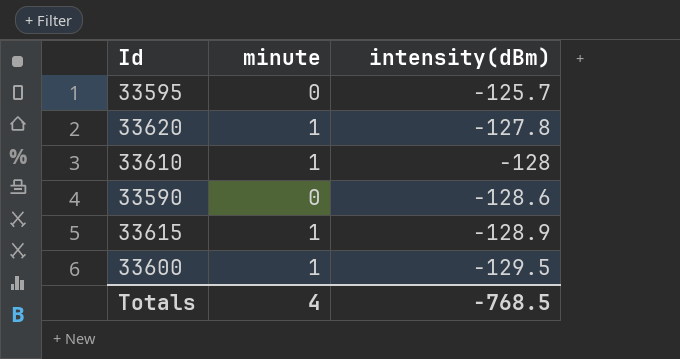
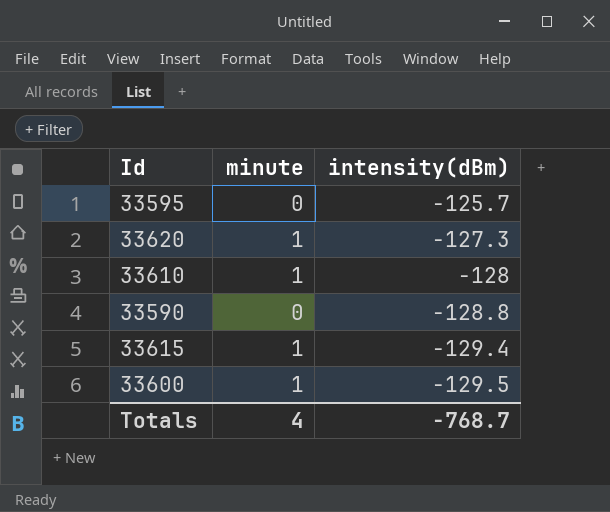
33620 | intensity(dBm): -127.8 -> -127.3
33590 | intensity(dBm): -128.6 -> -128.8
33615 | intensity(dBm): -128.9 -> -129.4
Totals | intensity(dBm): -768.5 -> -768.7

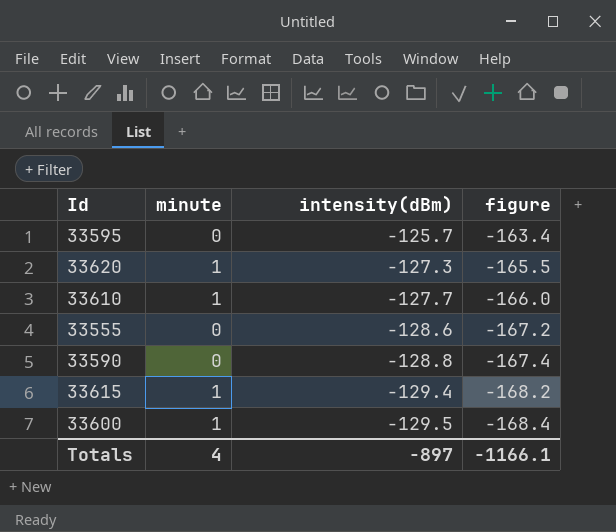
column figure | formula: none -> [intensity(dBm)] * 1.3
33610 | intensity(dBm): -128 -> -127.7
row 33555: none -> 0 | -128.6 | -167.2
Totals | intensity(dBm): -768.7 -> -897

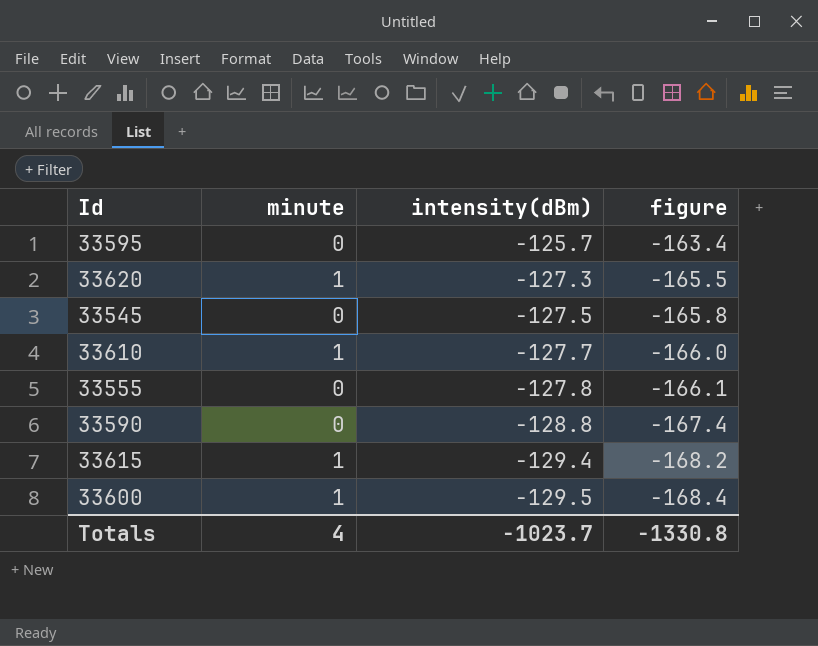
row 33545: none -> 0 | -127.5 | -165.8
33555 | intensity(dBm): -128.6 -> -127.8
33555 | figure: -167.2 -> -166.1
Totals | intensity(dBm): -897 -> -1023.7
Totals | figure: -1166.1 -> -1330.8

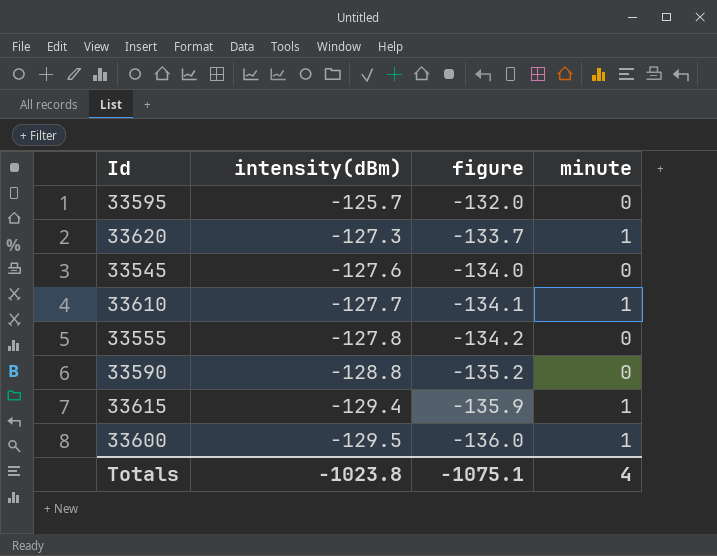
column figure | formula: [intensity(dBm)] * 1.3 -> [intensity(dBm)] * 1.05
column minute | position: 2 -> 4
33545 | intensity(dBm): -127.5 -> -127.6
Totals | intensity(dBm): -1023.7 -> -1023.8
Totals | figure: -1330.8 -> -1075.1

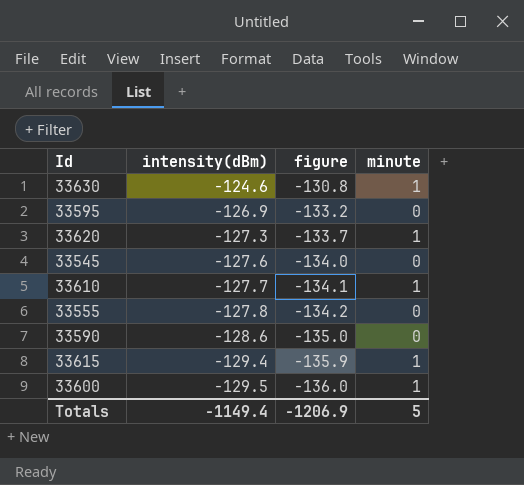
row 33630: none -> -124.6 | -130.8 | 1
33595 | intensity(dBm): -125.7 -> -126.9
33595 | figure: -132.0 -> -133.2
33590 | intensity(dBm): -128.8 -> -128.6
33590 | figure: -135.2 -> -135.0
Totals | intensity(dBm): -1023.8 -> -1149.4
Totals | figure: -1075.1 -> -1206.9
Totals | minute: 4 -> 5

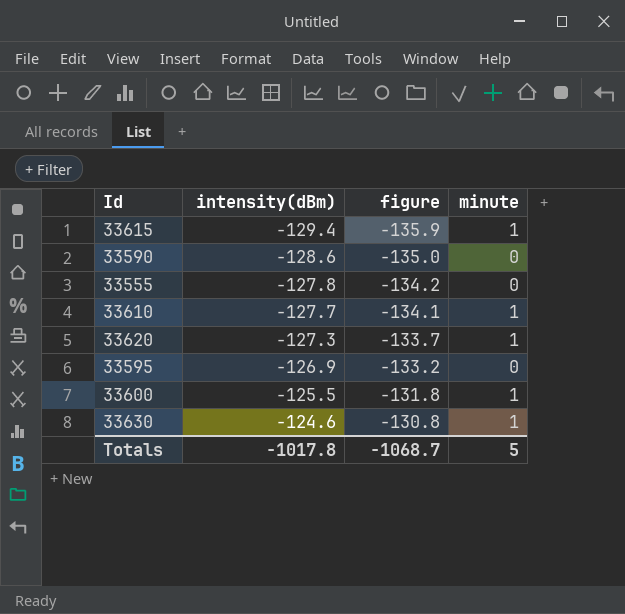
row order: intensity(dBm) descending -> intensity(dBm) ascending
row 33545: -127.6 | -134.0 | 0 -> none
33600 | intensity(dBm): -129.5 -> -125.5
33600 | figure: -136.0 -> -131.8
Totals | intensity(dBm): -1149.4 -> -1017.8
Totals | figure: -1206.9 -> -1068.7

